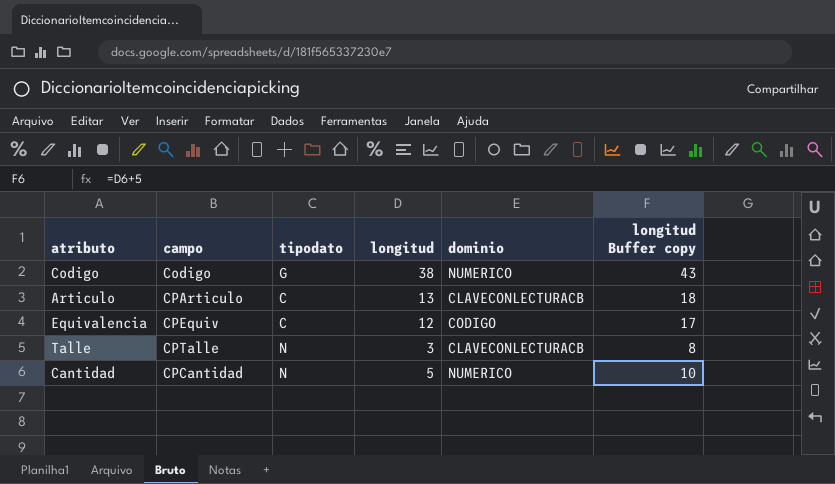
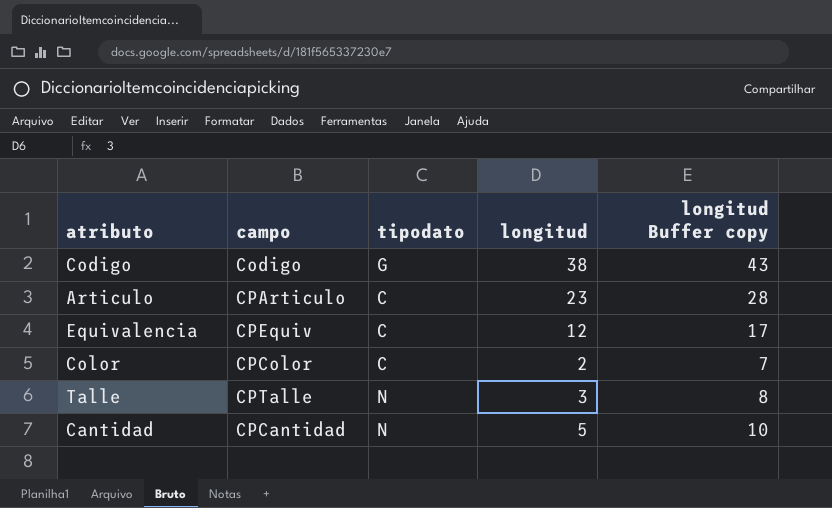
column dominio | position: 5 -> none
Articulo | longitud: 13 -> 23
Articulo | longitud Buffer copy: 18 -> 28
row Color: none -> CPColor | C | 2 | 7

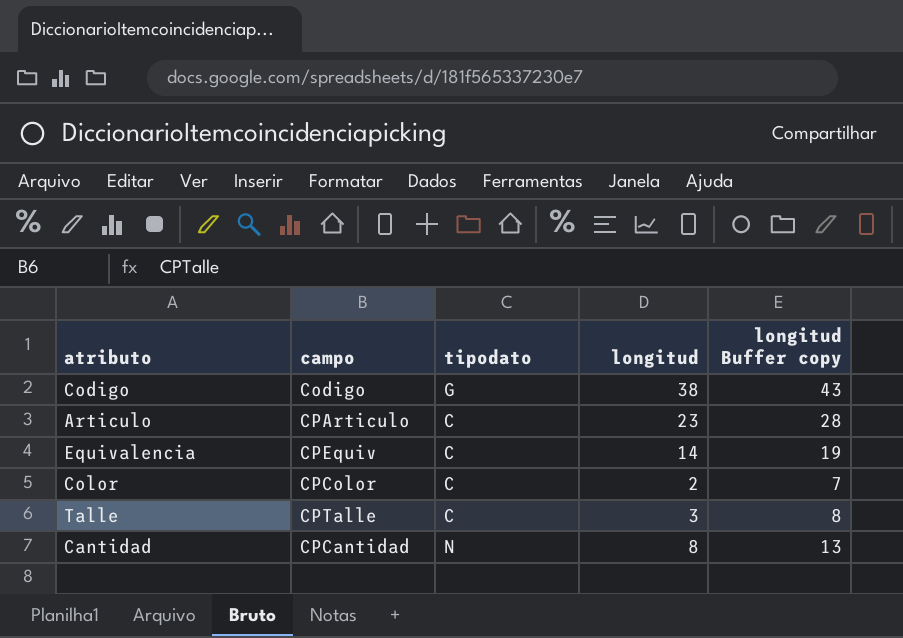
Equivalencia | longitud: 12 -> 14
Equivalencia | longitud Buffer copy: 17 -> 19
Talle | tipodato: N -> C
Cantidad | longitud: 5 -> 8
Cantidad | longitud Buffer copy: 10 -> 13

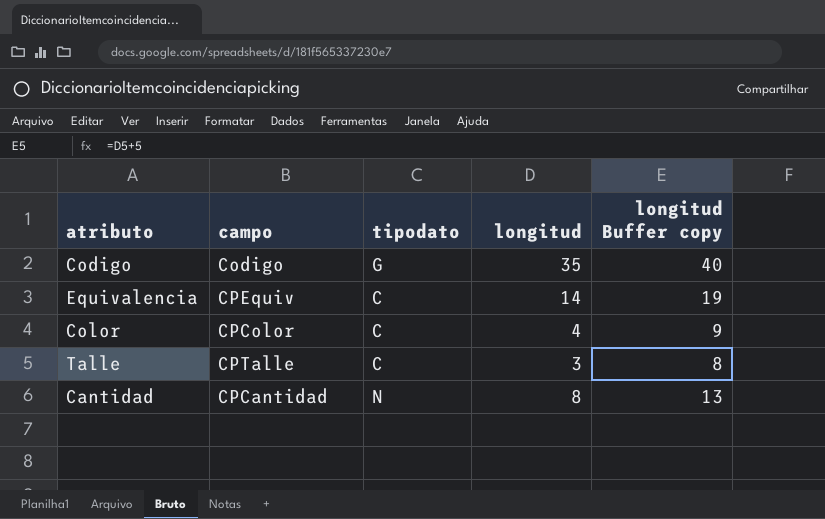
row Articulo: CPArticulo | C | 23 | 28 -> none
Codigo | longitud: 38 -> 35
Codigo | longitud Buffer copy: 43 -> 40
Color | longitud: 2 -> 4
Color | longitud Buffer copy: 7 -> 9

